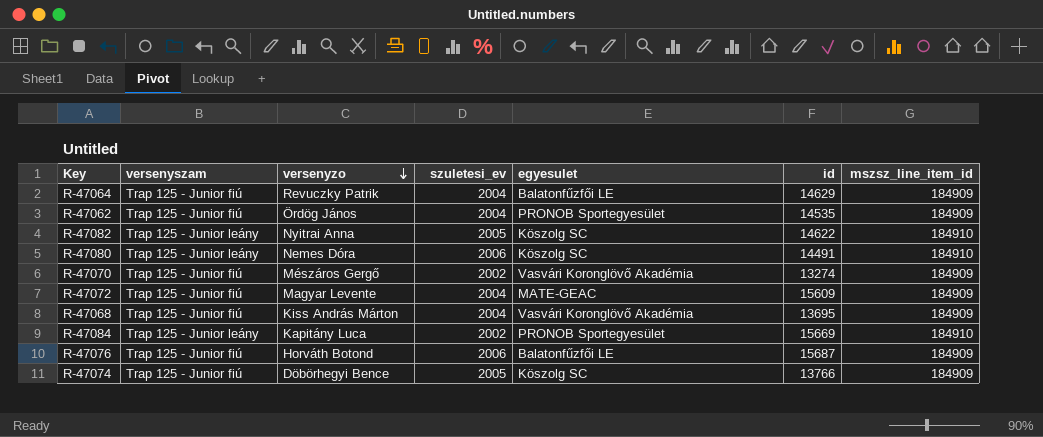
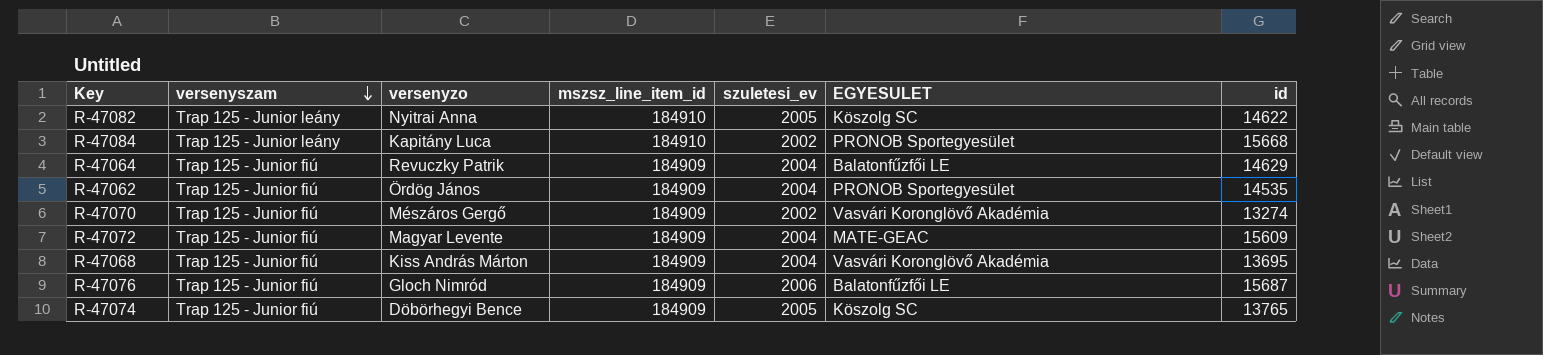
row order: versenyzo descending -> versenyszam descending
column mszsz_line_item_id | position: 7 -> 4
column name: egyesulet -> EGYESULET
row R-47080: Trap 125 - Junior leány | Nemes Dóra | 2006 | Köszolg SC | 14491 | 184910 -> none
R-47084 | id: 15669 -> 15668
R-47076 | versenyzo: Horváth Botond -> Gloch Nimród
R-47074 | id: 13766 -> 13765

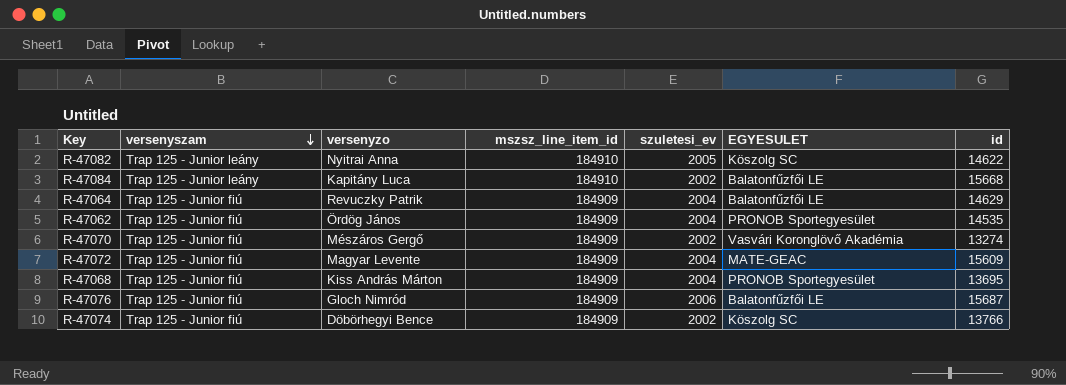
R-47084 | EGYESULET: PRONOB Sportegyesület -> Balatonfűzfői LE
R-47068 | EGYESULET: Vasvári Koronglövő Akadémia -> PRONOB Sportegyesület
R-47074 | szuletesi_ev: 2005 -> 2002
R-47074 | id: 13765 -> 13766

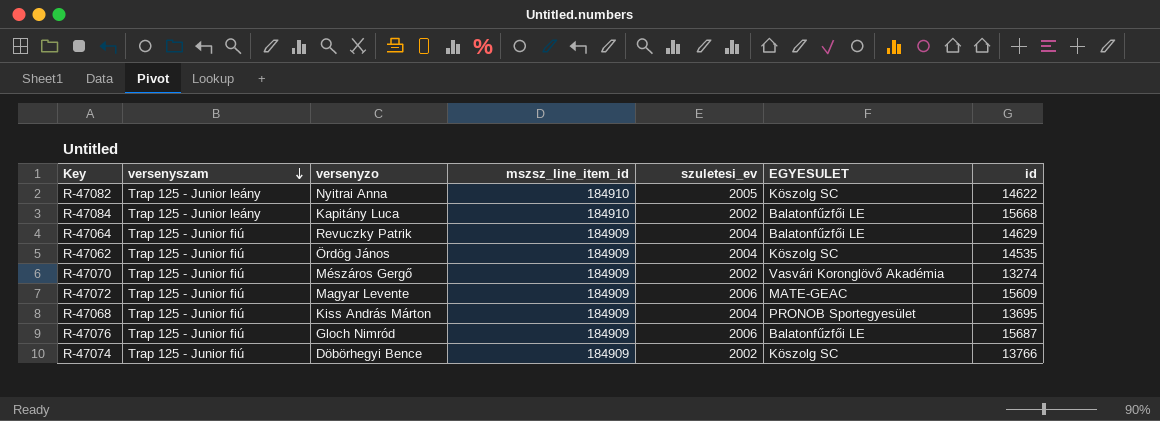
R-47062 | EGYESULET: PRONOB Sportegyesület -> Köszolg SC
R-47072 | szuletesi_ev: 2004 -> 2006

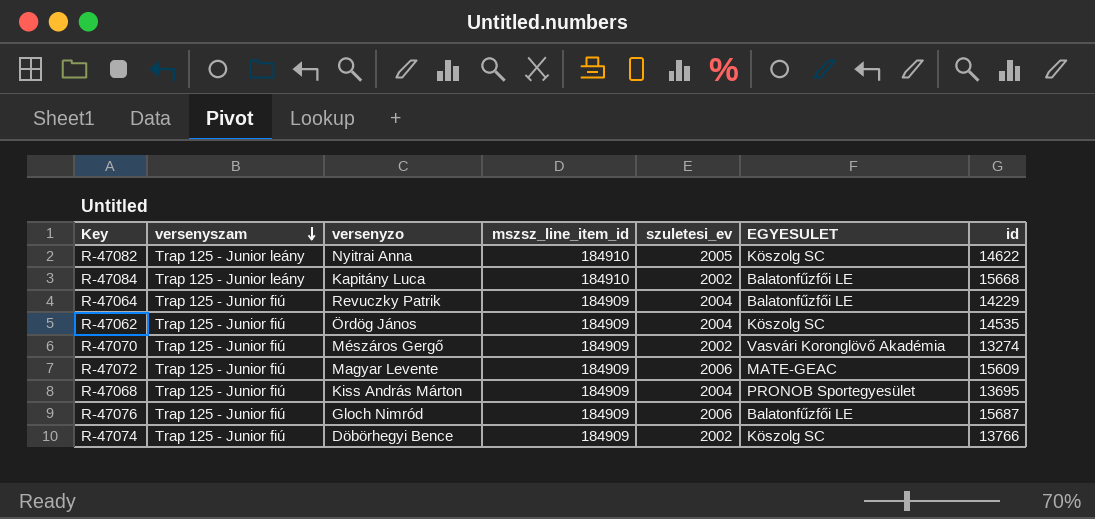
R-47064 | id: 14629 -> 14229

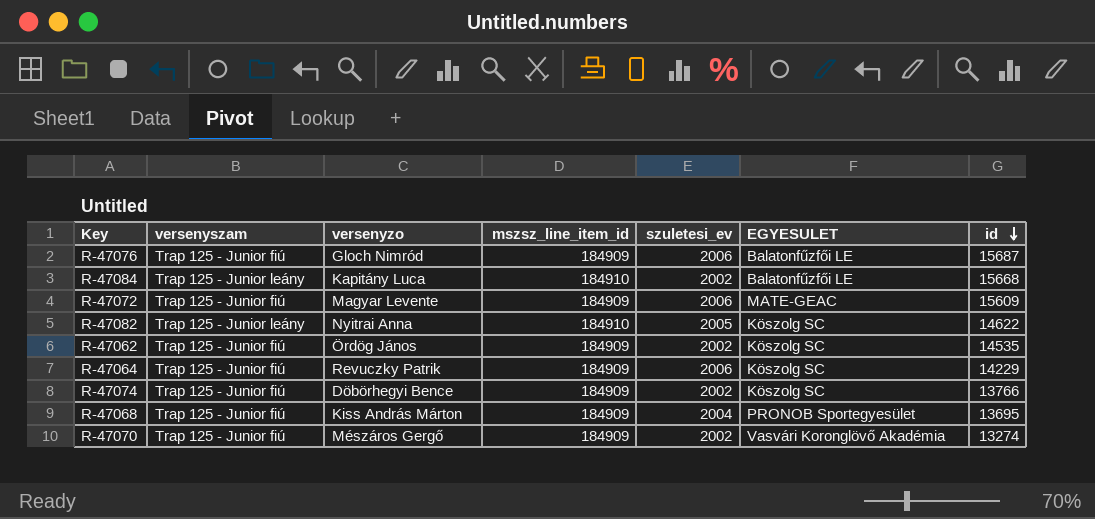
row order: versenyszam descending -> id descending
R-47062 | szuletesi_ev: 2004 -> 2002
R-47064 | szuletesi_ev: 2004 -> 2006
R-47064 | EGYESULET: Balatonfűzfői LE -> Köszolg SC

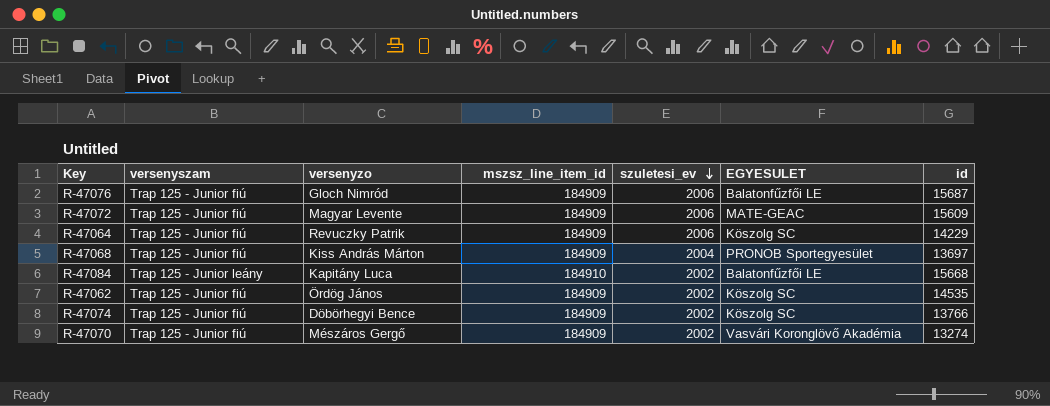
row order: id descending -> szuletesi_ev descending
row R-47082: Trap 125 - Junior leány | Nyitrai Anna | 184910 | 2005 | Köszolg SC | 14622 -> none
R-47068 | id: 13695 -> 13697

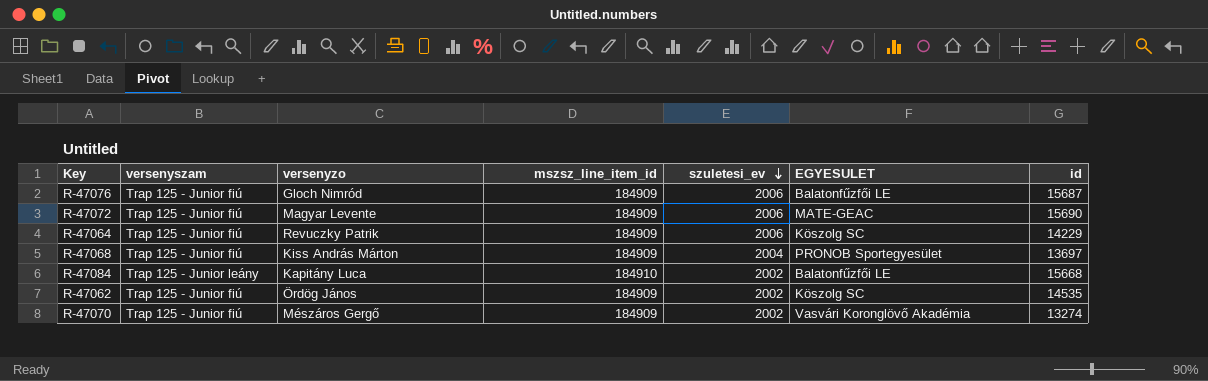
row R-47074: Trap 125 - Junior fiú | Döbörhegyi Bence | 184909 | 2002 | Köszolg SC | 13766 -> none
R-47072 | id: 15609 -> 15690

